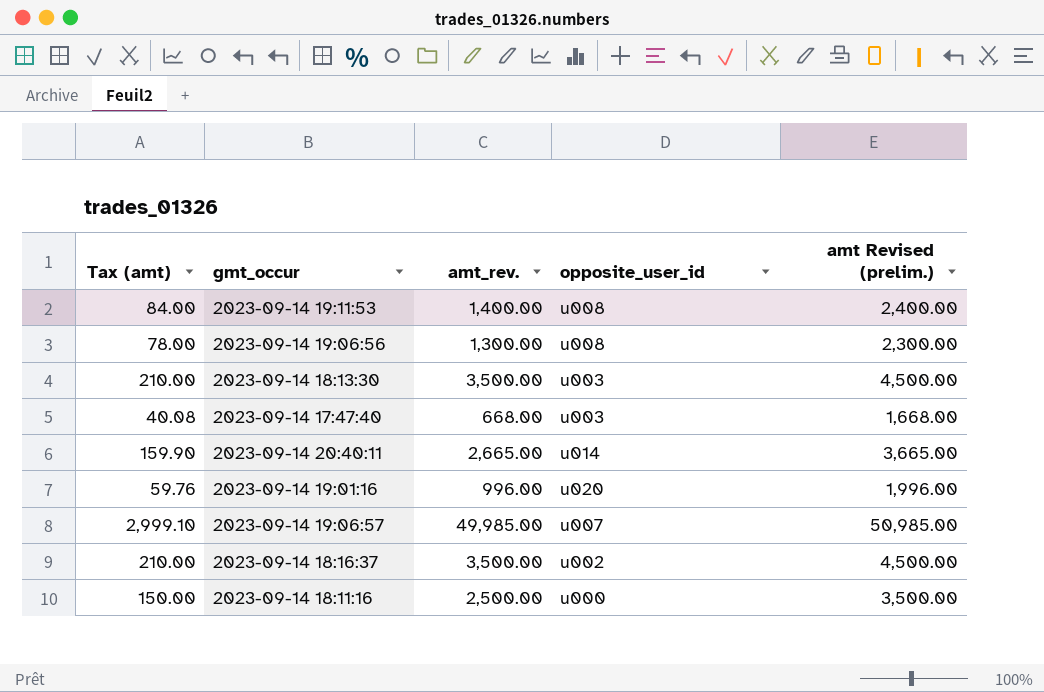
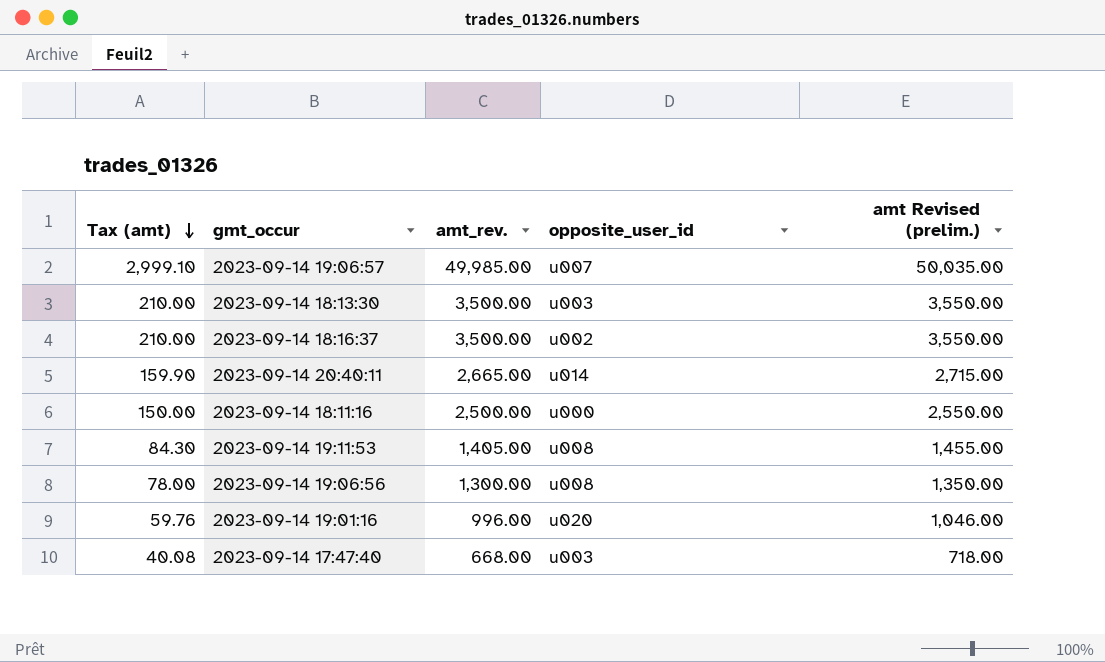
row order: none -> Tax (amt) descending
column amt Revised (prelim.) | formula: [amt_rev.] + 1000 -> [amt_rev.] + 50
2023-09-14 19:11:53 | Tax (amt): 84.00 -> 84.30
2023-09-14 19:11:53 | amt_rev.: 1,400.00 -> 1,405.00

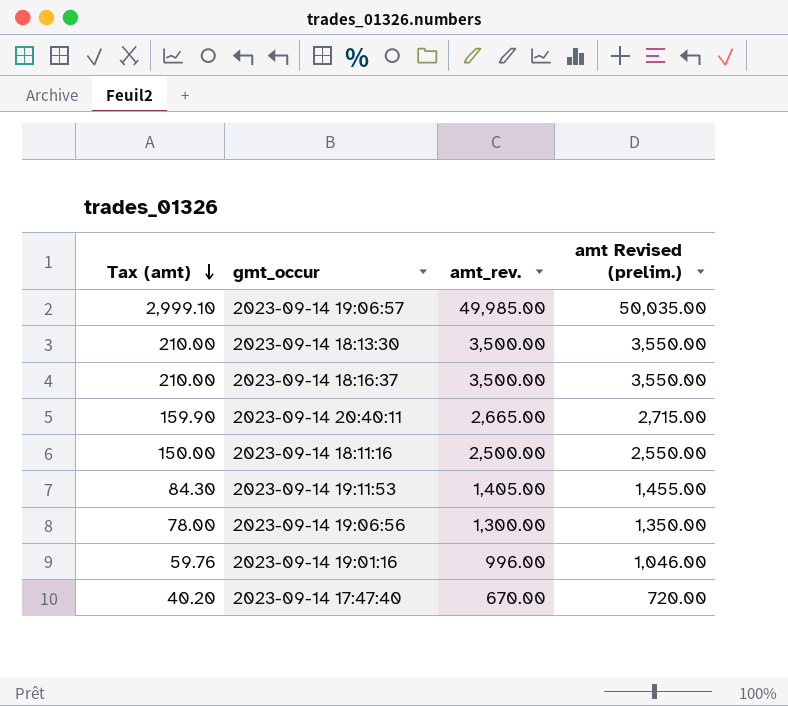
column opposite_user_id | position: 4 -> none
2023-09-14 17:47:40 | Tax (amt): 40.08 -> 40.20
2023-09-14 17:47:40 | amt_rev.: 668.00 -> 670.00
2023-09-14 17:47:40 | amt Revised (prelim.): 718.00 -> 720.00

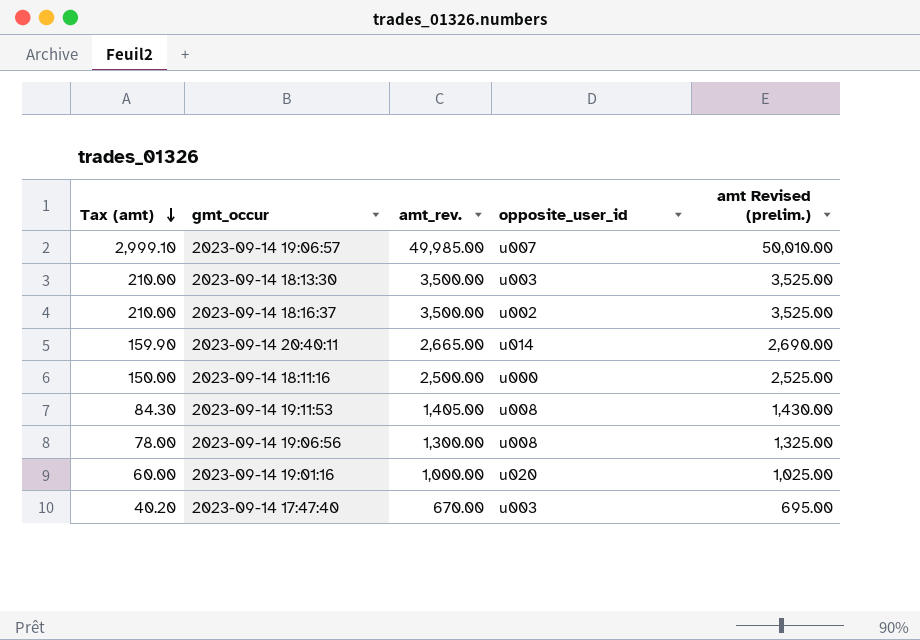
column opposite_user_id | position: none -> 4
column amt Revised (prelim.) | formula: [amt_rev.] + 50 -> [amt_rev.] + 25
2023-09-14 19:01:16 | Tax (amt): 59.76 -> 60.00
2023-09-14 19:01:16 | amt_rev.: 996.00 -> 1,000.00

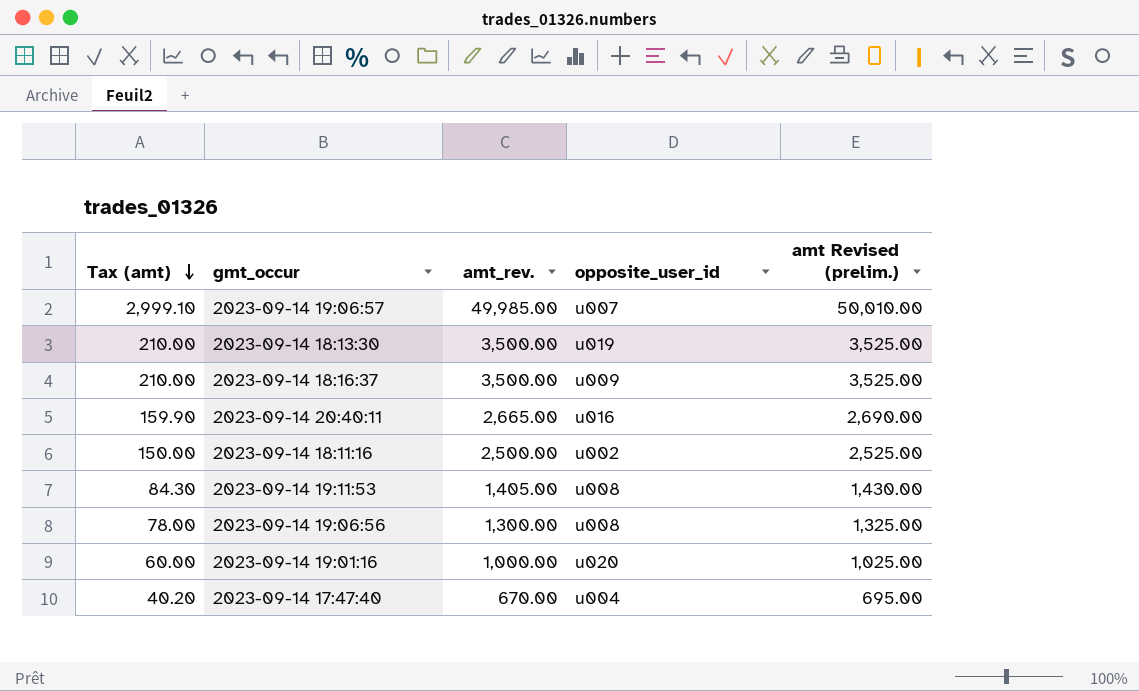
2023-09-14 18:13:30 | opposite_user_id: u003 -> u019
2023-09-14 18:16:37 | opposite_user_id: u002 -> u009
2023-09-14 20:40:11 | opposite_user_id: u014 -> u016
2023-09-14 18:11:16 | opposite_user_id: u000 -> u002
2023-09-14 17:47:40 | opposite_user_id: u003 -> u004

